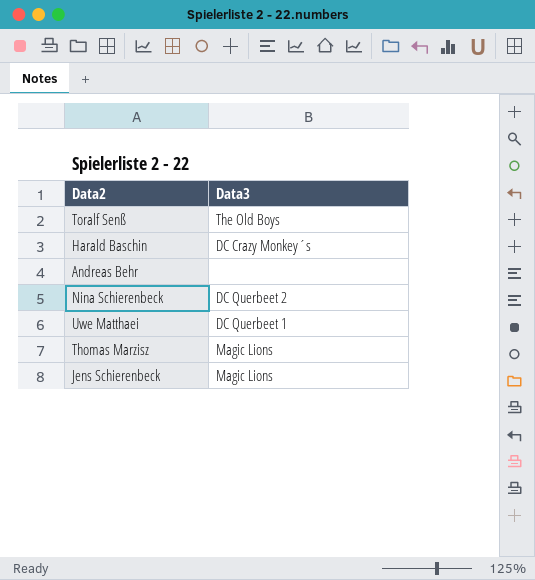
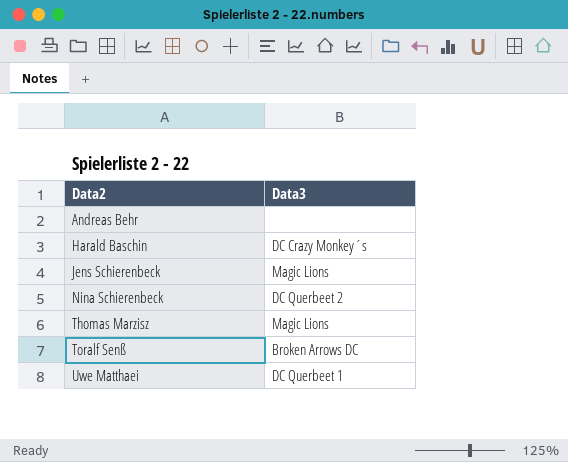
row order: none -> Data2 ascending
Toralf Senß | Data3: The Old Boys -> Broken Arrows DC

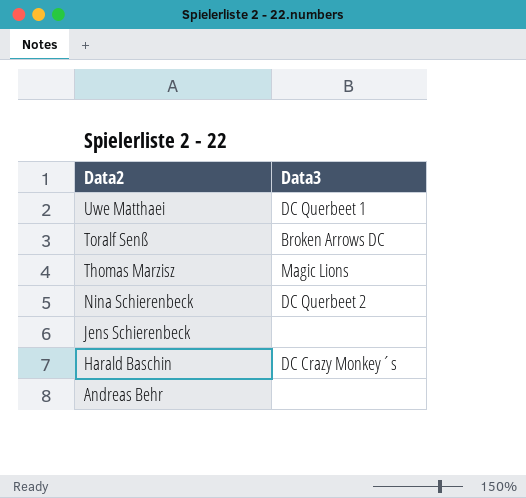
row order: Data2 ascending -> Data2 descending
Jens Schierenbeck | Data3: Magic Lions -> none

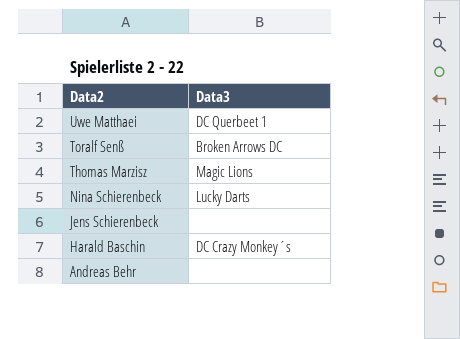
Nina Schierenbeck | Data3: DC Querbeet 2 -> Lucky Darts

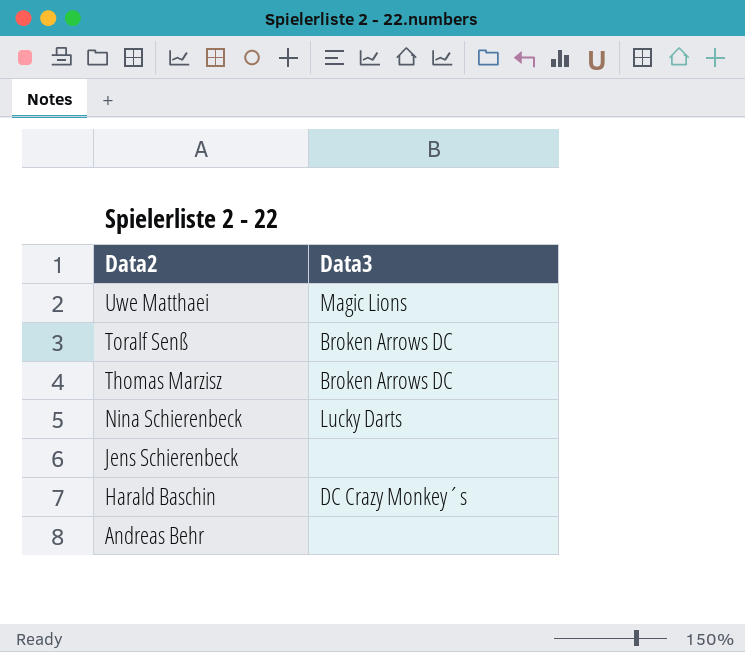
Uwe Matthaei | Data3: DC Querbeet 1 -> Magic Lions
Thomas Marzisz | Data3: Magic Lions -> Broken Arrows DC

